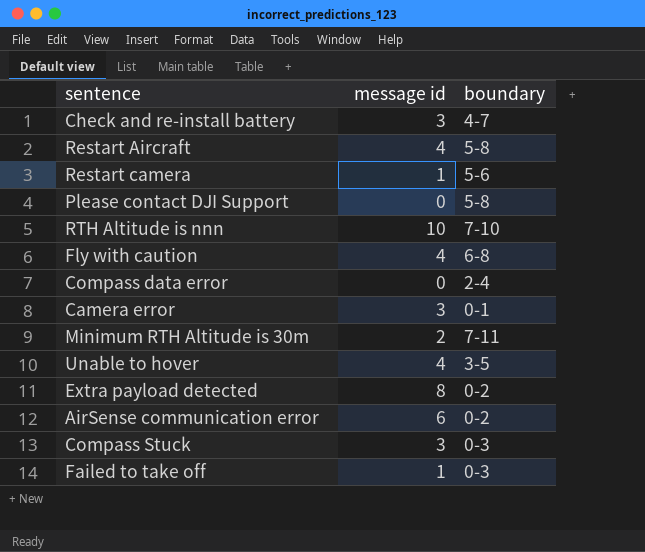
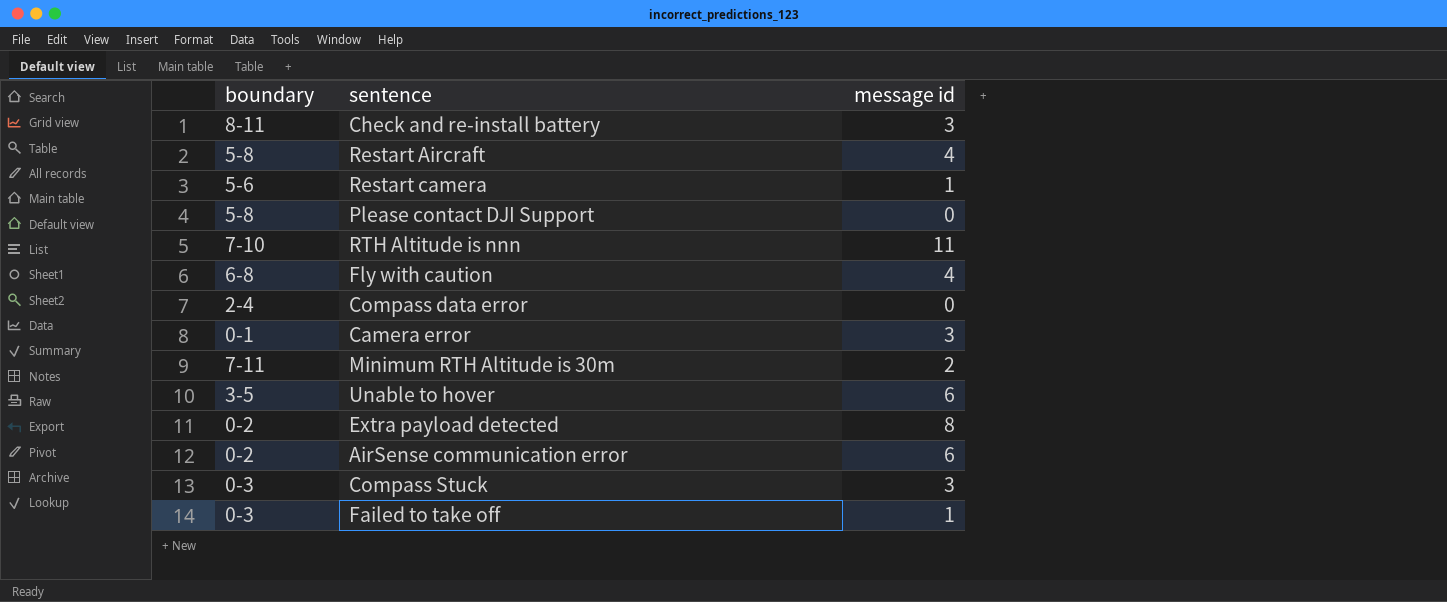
column boundary | position: 3 -> 1
Check and re-install battery | boundary: 4-7 -> 8-11
RTH Altitude is nnn | message id: 10 -> 11
Unable to hover | message id: 4 -> 6

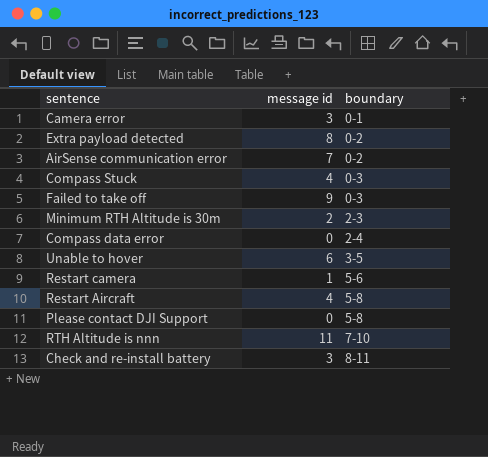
row order: none -> boundary ascending
column boundary | position: 1 -> 3
row Fly with caution: 6-8 | 4 -> none
AirSense communication error | message id: 6 -> 7
Compass Stuck | message id: 3 -> 4
Failed to take off | message id: 1 -> 9
Minimum RTH Altitude is 30m | boundary: 7-11 -> 2-3

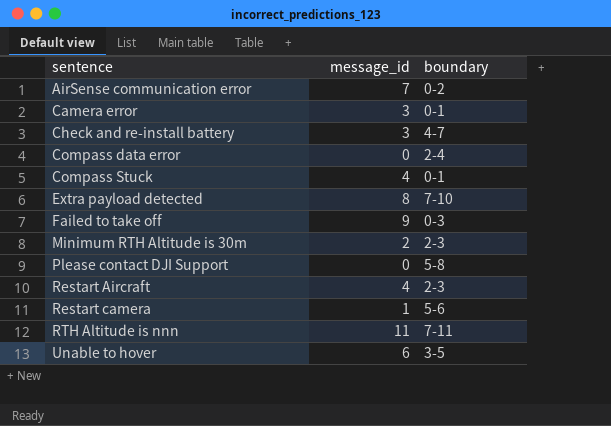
row order: boundary ascending -> sentence ascending
column name: message id -> message_id
Check and re-install battery | boundary: 8-11 -> 4-7
Compass Stuck | boundary: 0-3 -> 0-1
Extra payload detected | boundary: 0-2 -> 7-10
Restart Aircraft | boundary: 5-8 -> 2-3
RTH Altitude is nnn | boundary: 7-10 -> 7-11

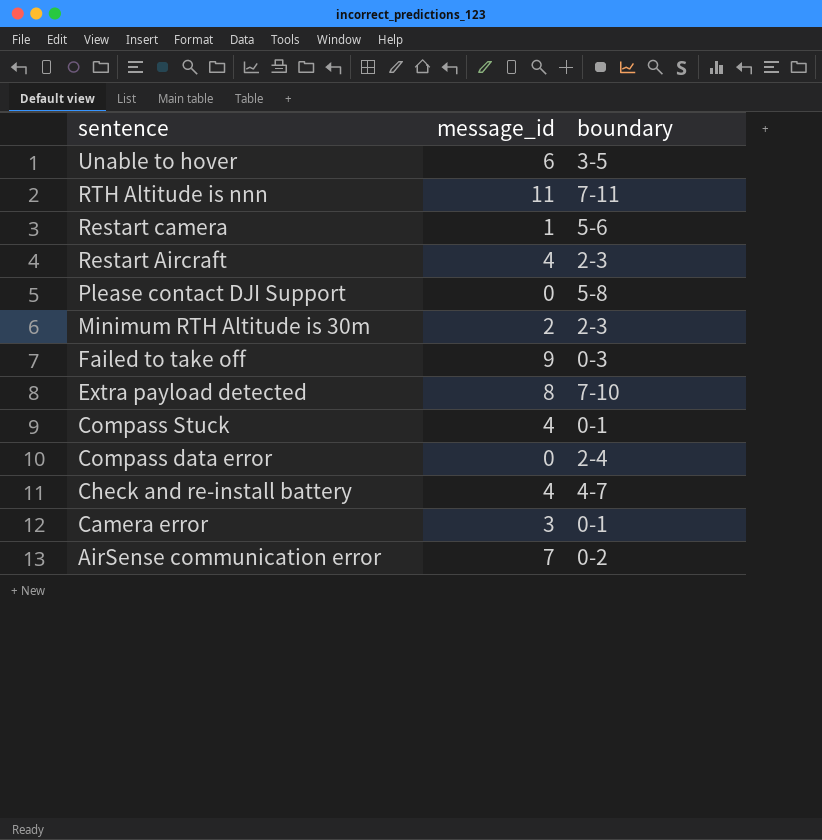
row order: sentence ascending -> sentence descending
Check and re-install battery | message_id: 3 -> 4

